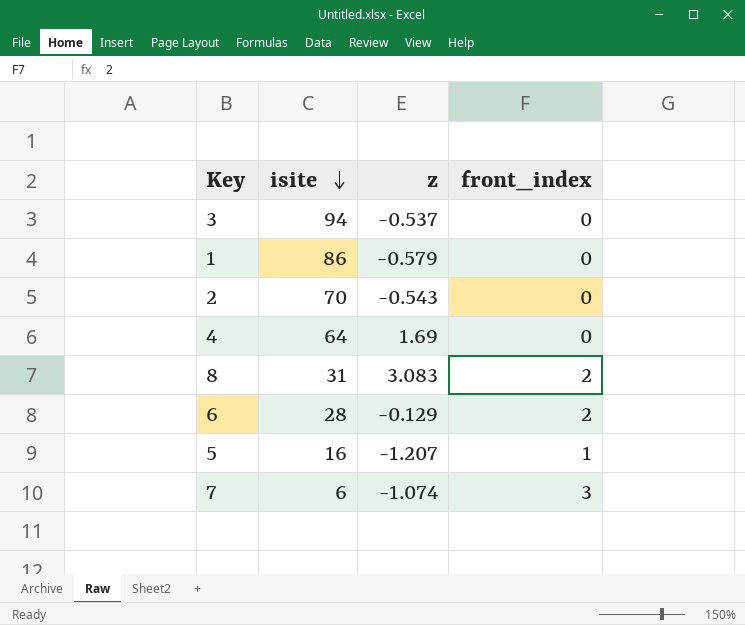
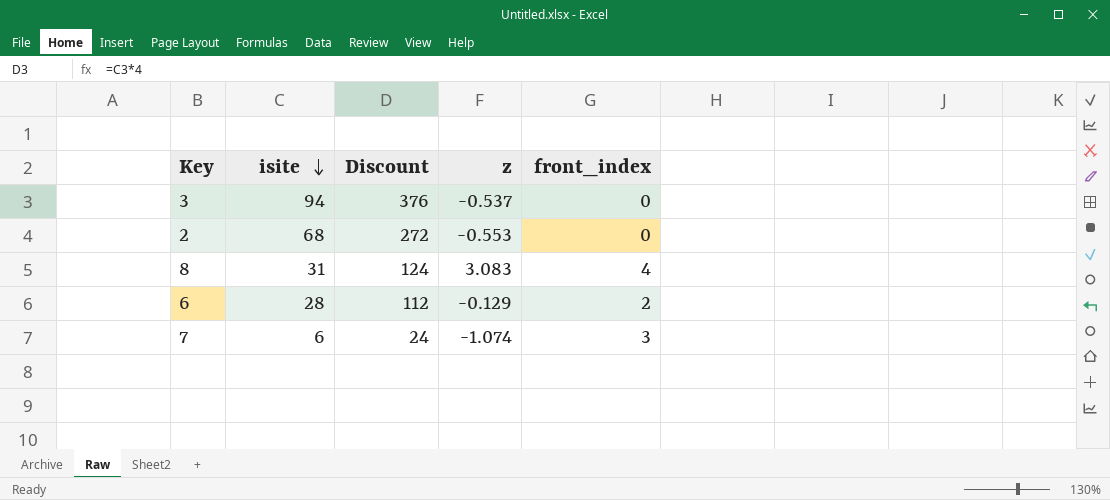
column Discount | formula: none -> [isite] * 4
row 1: 86 | -0.579 | 0 -> none
row 4: 64 | 1.69 | 0 -> none
row 5: 16 | -1.207 | 1 -> none
2 | isite: 70 -> 68
2 | z: -0.543 -> -0.553
8 | front_index: 2 -> 4

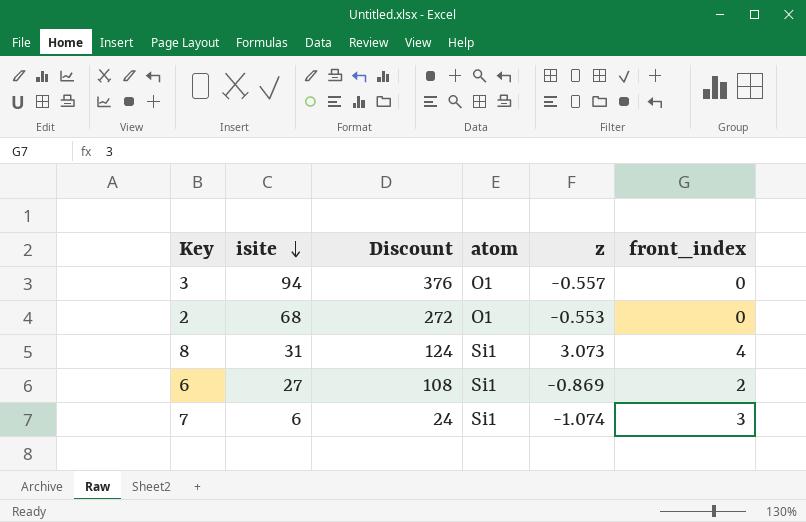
column atom | position: none -> 4
3 | z: -0.537 -> -0.557
8 | z: 3.083 -> 3.073
6 | isite: 28 -> 27
6 | Discount: 112 -> 108
6 | z: -0.129 -> -0.869

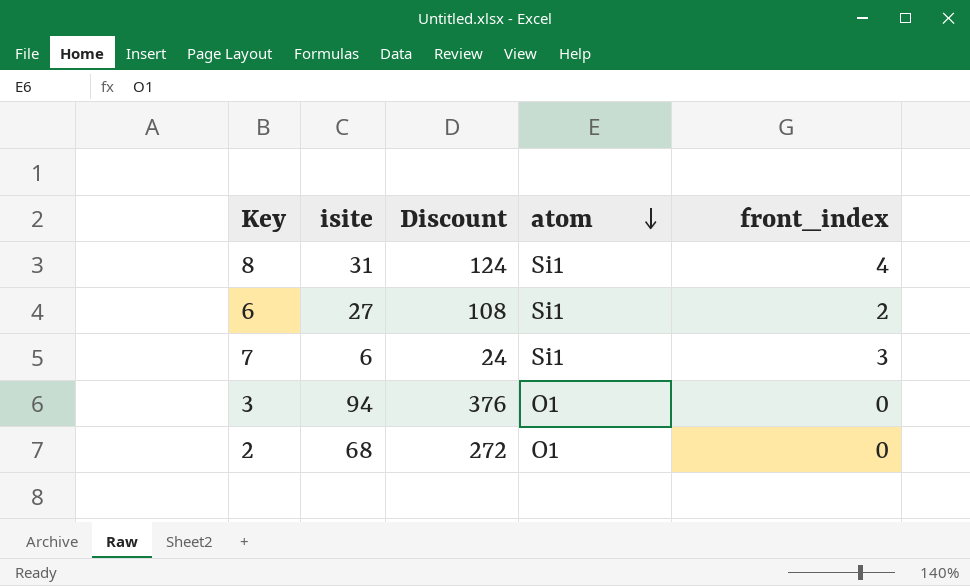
row order: isite descending -> atom descending
column z | position: 5 -> none

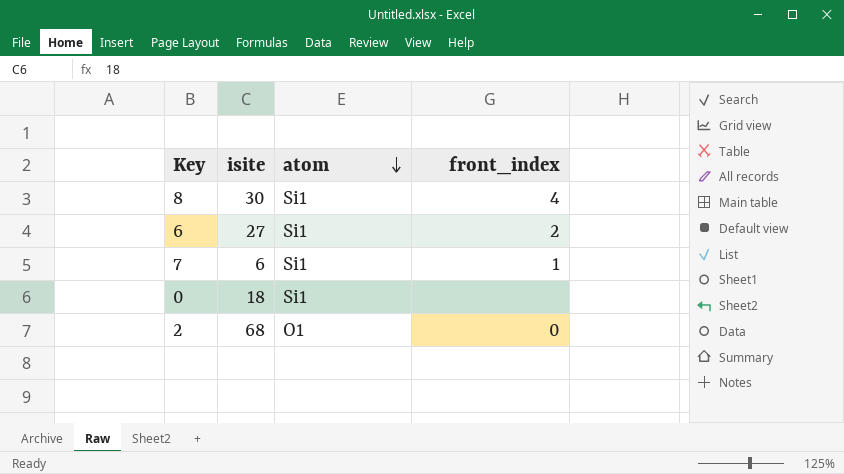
column Discount | formula: [isite] * 4 -> none
row 3: 94 | 376 | O1 | 0 -> none
8 | isite: 31 -> 30
7 | front_index: 3 -> 1
row 0: none -> 18 | Si1 | none

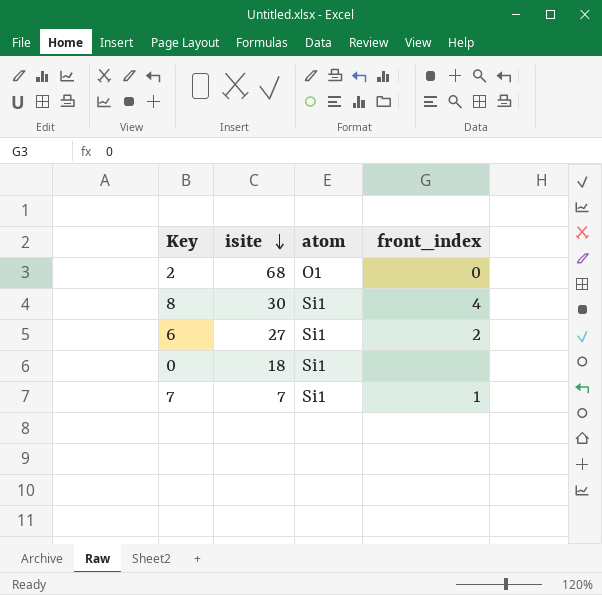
row order: atom descending -> isite descending
7 | isite: 6 -> 7

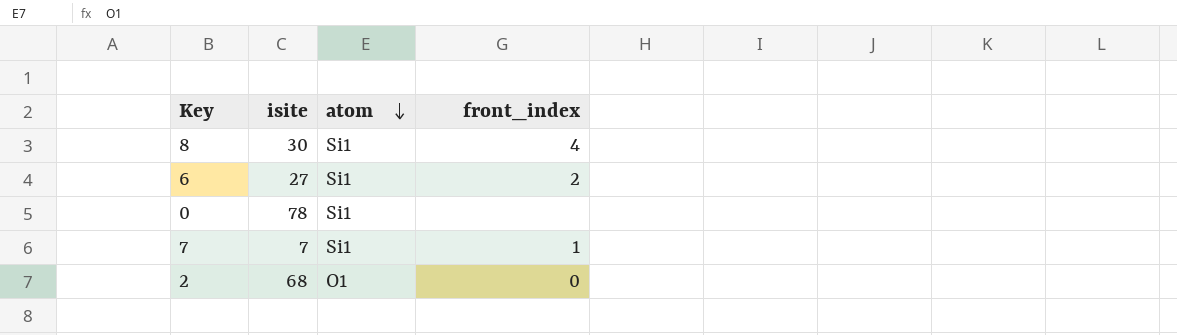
row order: isite descending -> atom descending
0 | isite: 18 -> 78

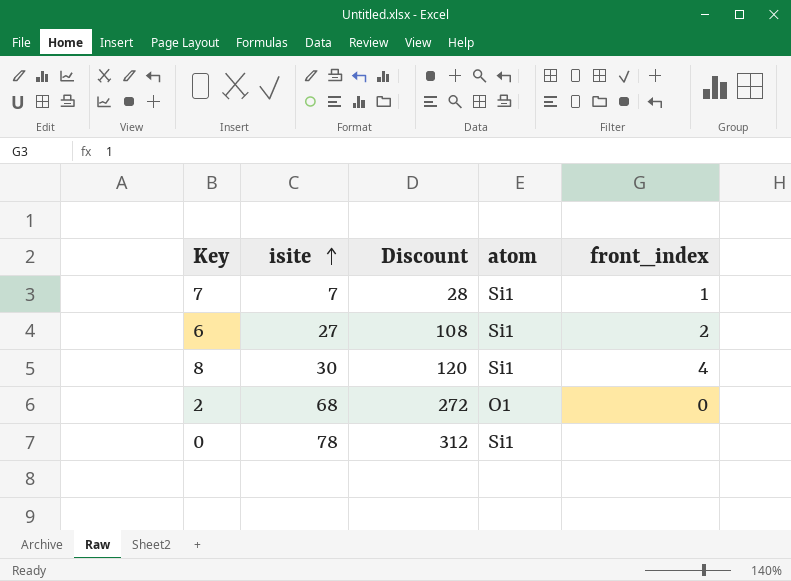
row order: atom descending -> isite ascending
column Discount | formula: none -> [isite] * 4

